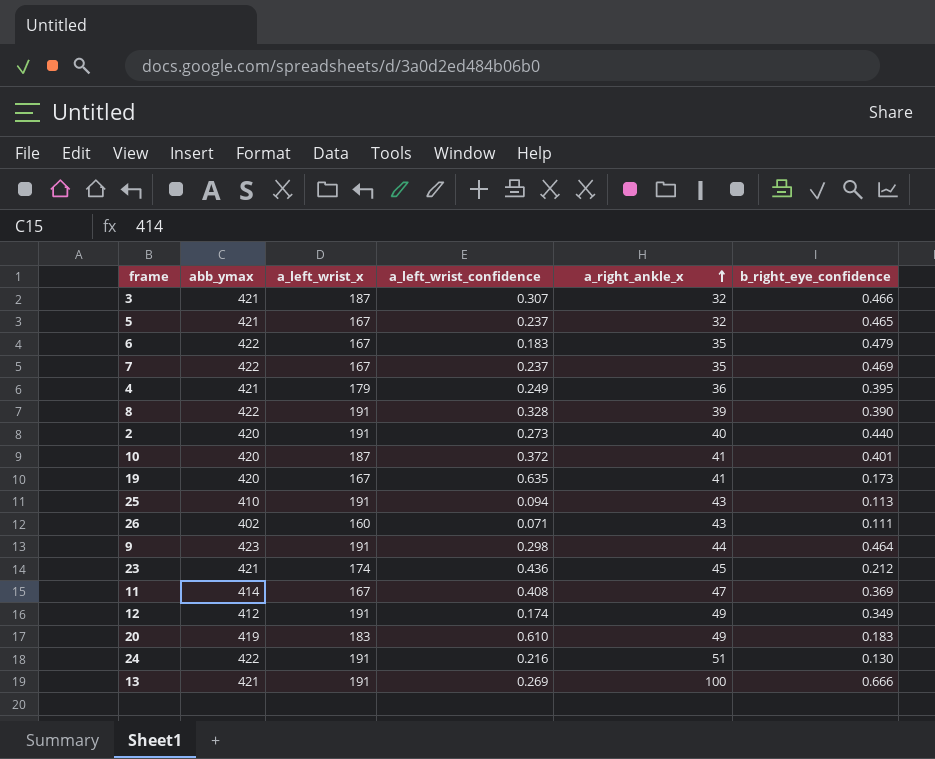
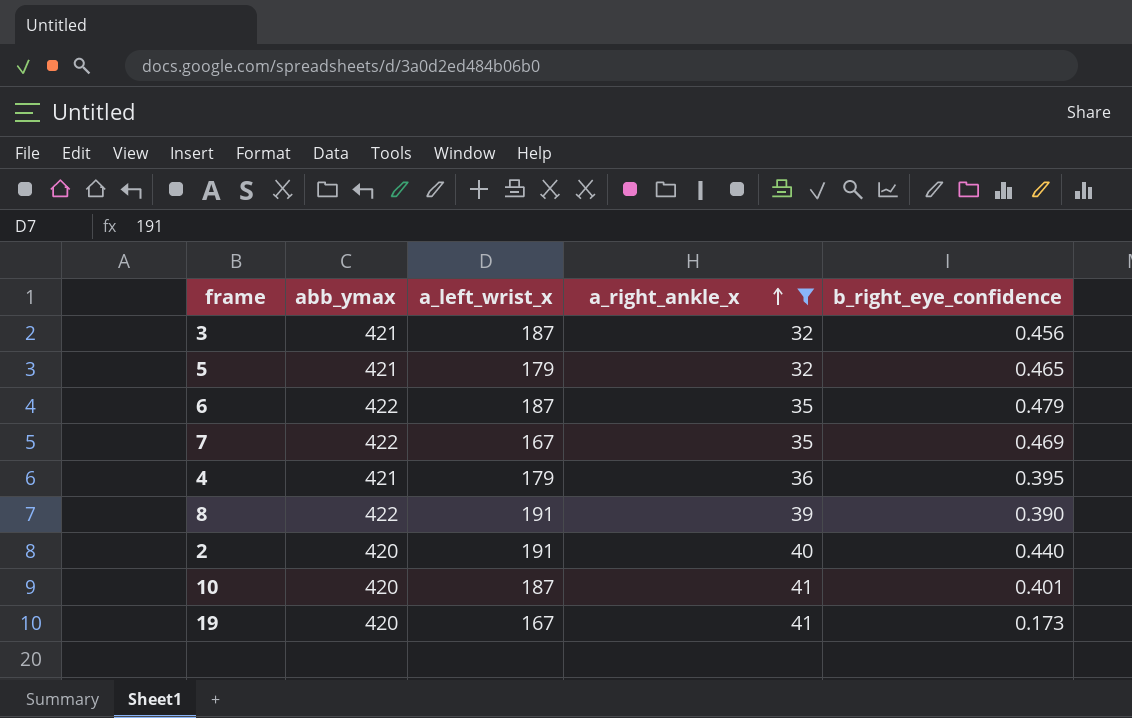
filter: none -> a_right_ankle_x <= 41
column a_left_wrist_confidence | position: 4 -> none
3 | b_right_eye_confidence: 0.466 -> 0.456
5 | a_left_wrist_x: 167 -> 179
6 | a_left_wrist_x: 167 -> 187

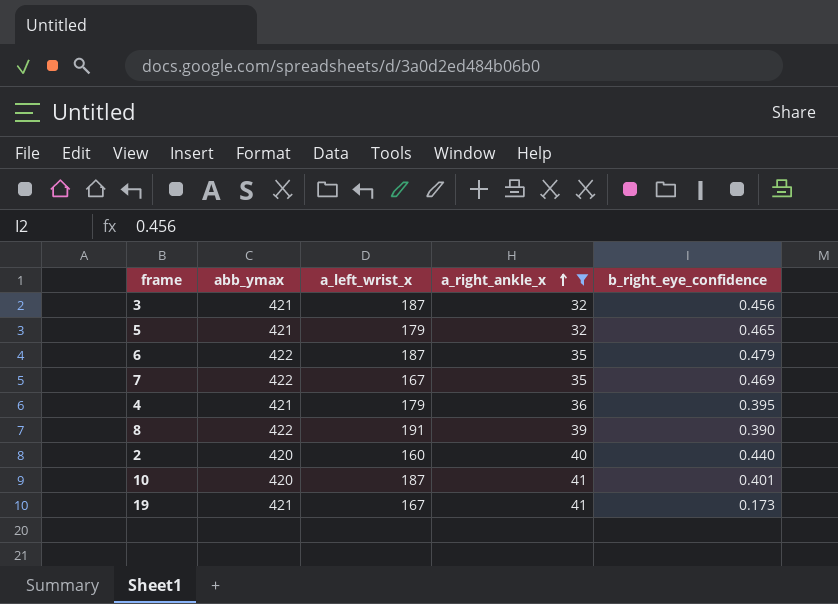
2 | a_left_wrist_x: 191 -> 160
19 | abb_ymax: 420 -> 421

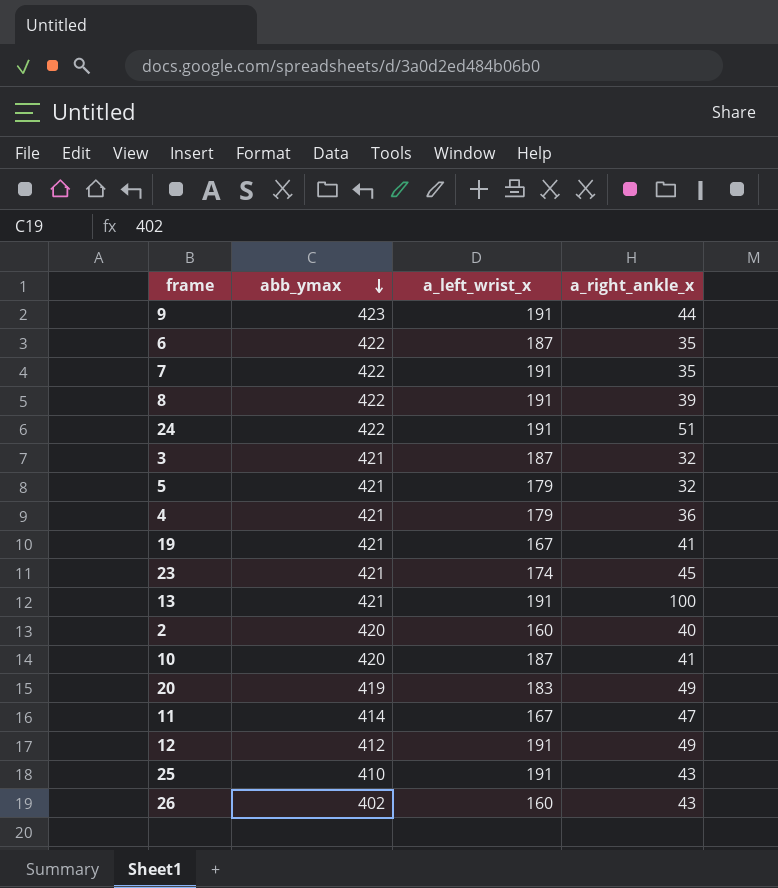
filter: a_right_ankle_x <= 41 -> none
row order: a_right_ankle_x ascending -> abb_ymax descending
column b_right_eye_confidence | position: 5 -> none
7 | a_left_wrist_x: 167 -> 191

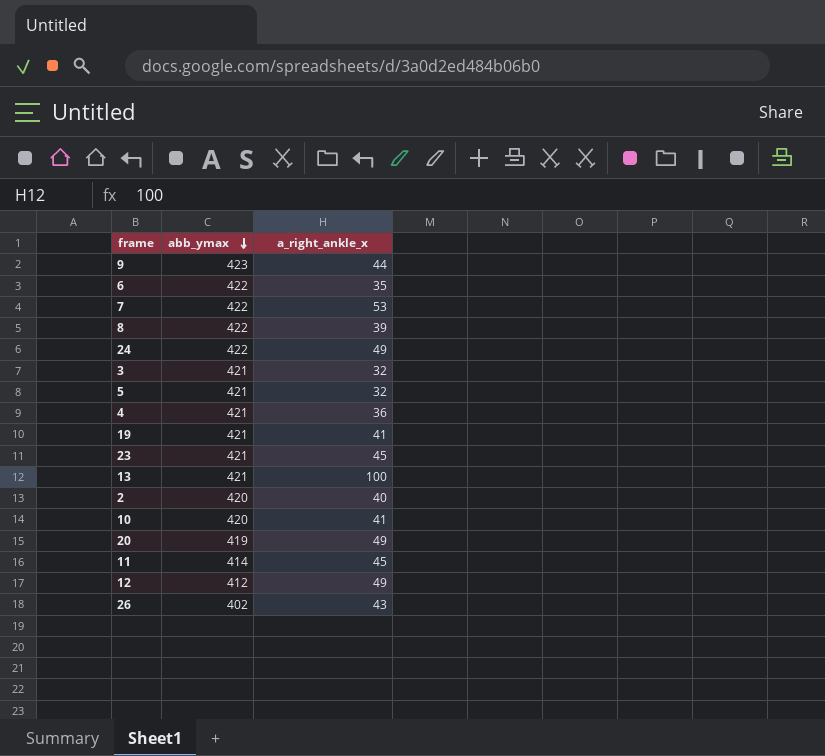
column a_left_wrist_x | position: 3 -> none
row 25: 410 | 191 | 43 -> none
7 | a_right_ankle_x: 35 -> 53
24 | a_right_ankle_x: 51 -> 49
11 | a_right_ankle_x: 47 -> 45

